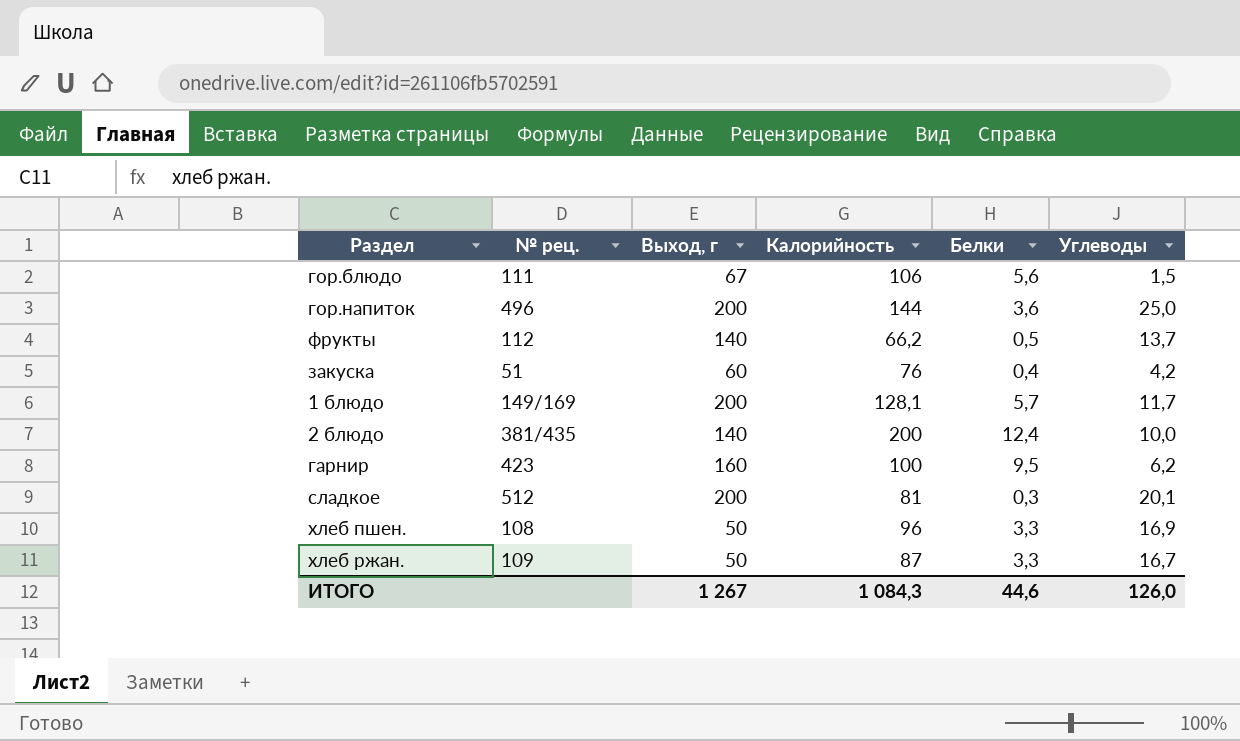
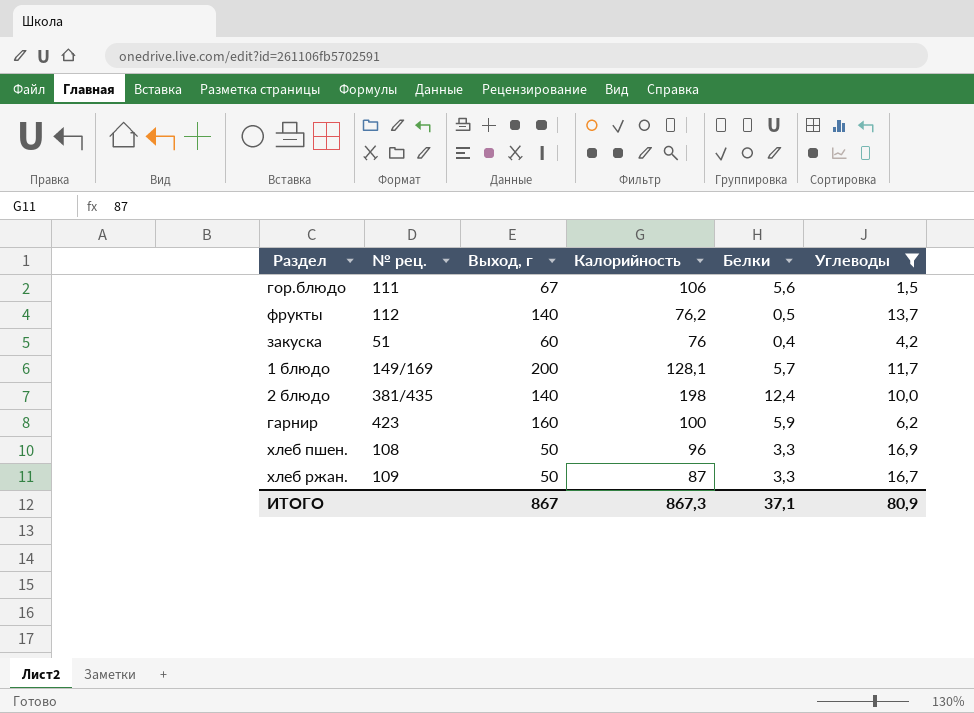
filter: none -> Углеводы <= 16,9
фрукты | Калорийность: 66,2 -> 76,2
2 блюдо | Калорийность: 200 -> 198
гарнир | Белки: 9,5 -> 5,9
ИТОГО | Выход, г: 1 267 -> 867
ИТОГО | Калорийность: 1 084,3 -> 867,3
ИТОГО | Белки: 44,6 -> 37,1
ИТОГО | Углеводы: 126,0 -> 80,9

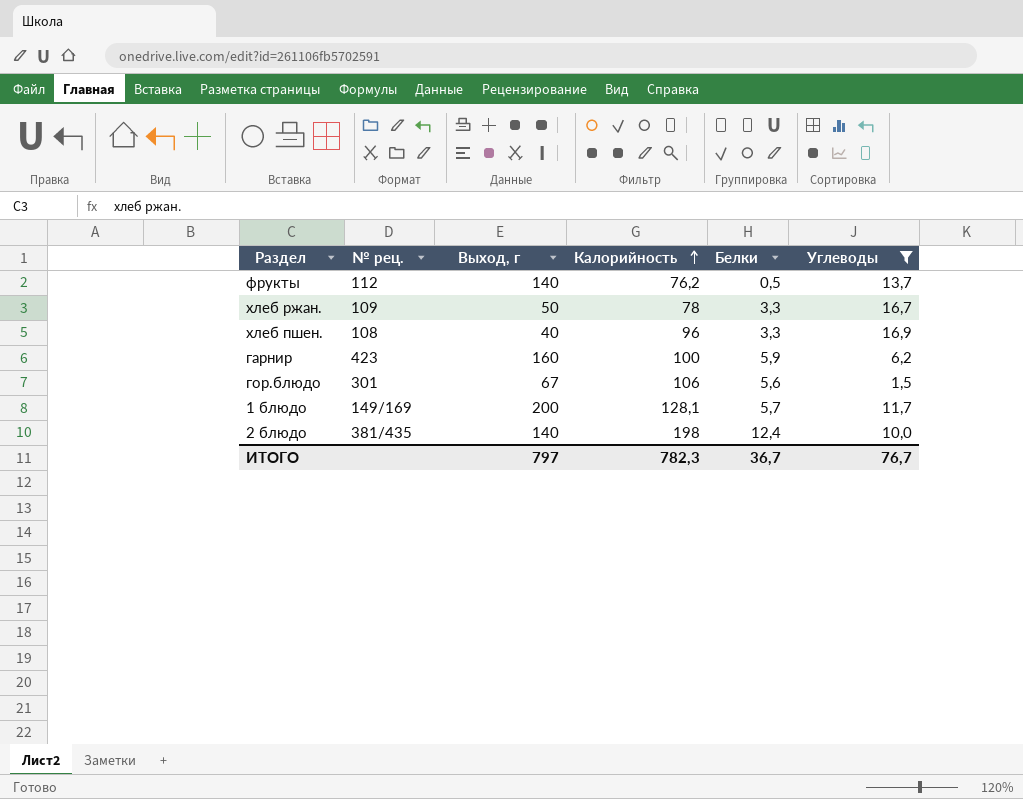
row order: none -> Калорийность ascending
row закуска: 51 | 60 | 76 | 0,4 | 4,2 -> none
хлеб ржан. | Калорийность: 87 -> 78
хлеб пшен. | Выход, г: 50 -> 40
гор.блюдо | № рец.: 111 -> 301
ИТОГО | Выход, г: 867 -> 797
ИТОГО | Калорийность: 867,3 -> 782,3
ИТОГО | Белки: 37,1 -> 36,7
ИТОГО | Углеводы: 80,9 -> 76,7

